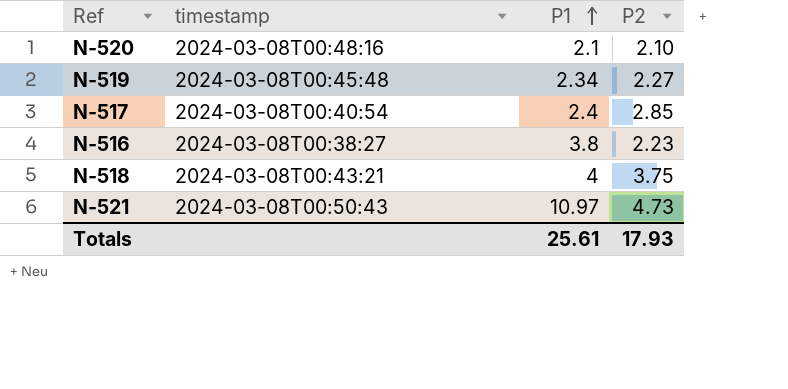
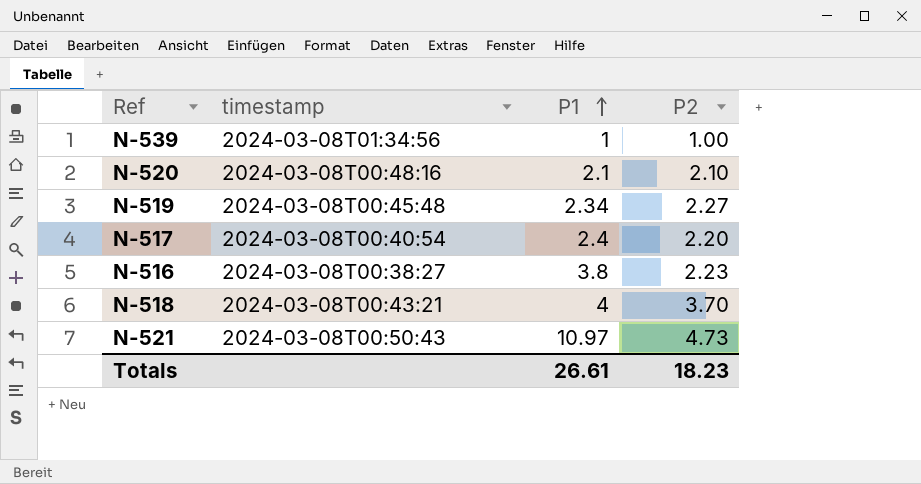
row N-539: none -> 2024-03-08T01:34:56 | 1 | 1.00
N-517 | P2: 2.85 -> 2.20
N-518 | P2: 3.75 -> 3.70
Totals | P1: 25.61 -> 26.61
Totals | P2: 17.93 -> 18.23

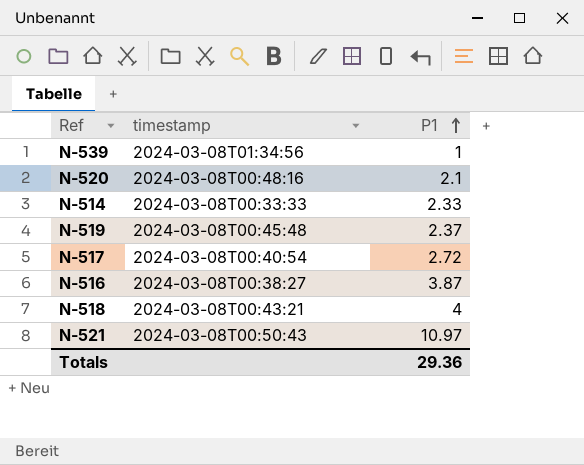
column P2 | position: 4 -> none
row N-514: none -> 2024-03-08T00:33:33 | 2.33
N-519 | P1: 2.34 -> 2.37
N-517 | P1: 2.4 -> 2.72
N-516 | P1: 3.8 -> 3.87
Totals | P1: 26.61 -> 29.36

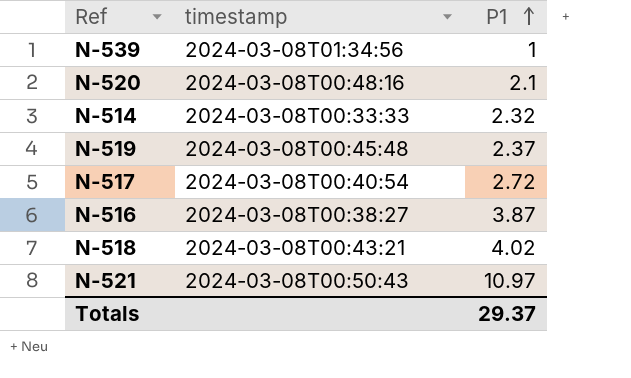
N-514 | P1: 2.33 -> 2.32
N-518 | P1: 4 -> 4.02
Totals | P1: 29.36 -> 29.37

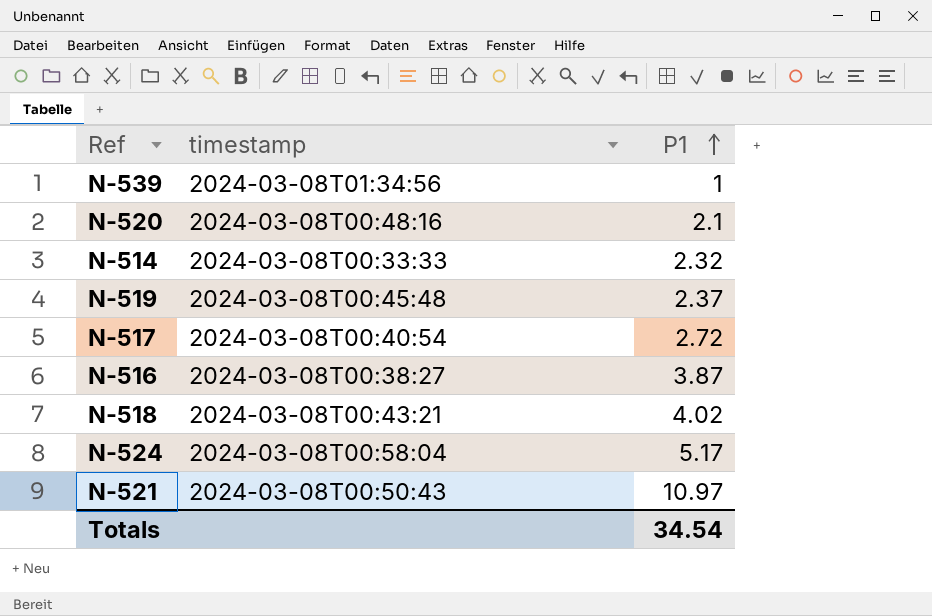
row N-524: none -> 2024-03-08T00:58:04 | 5.17
Totals | P1: 29.37 -> 34.54

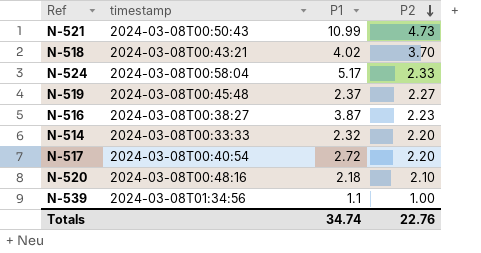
row order: P1 ascending -> P2 descending
column P2 | position: none -> 4
N-521 | P1: 10.97 -> 10.99
N-520 | P1: 2.1 -> 2.18
N-539 | P1: 1 -> 1.1
Totals | P1: 34.54 -> 34.74

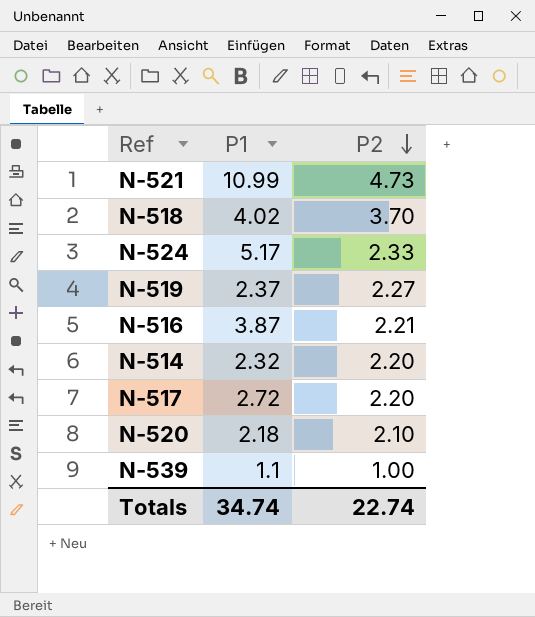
column timestamp | position: 2 -> none
N-516 | P2: 2.23 -> 2.21
Totals | P2: 22.76 -> 22.74

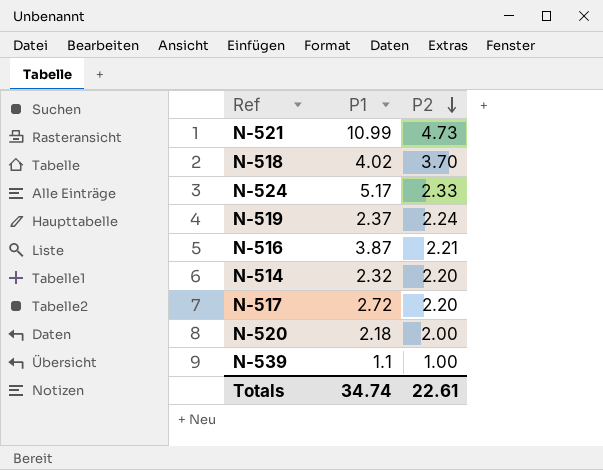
N-519 | P2: 2.27 -> 2.24
N-520 | P2: 2.10 -> 2.00
Totals | P2: 22.74 -> 22.61

